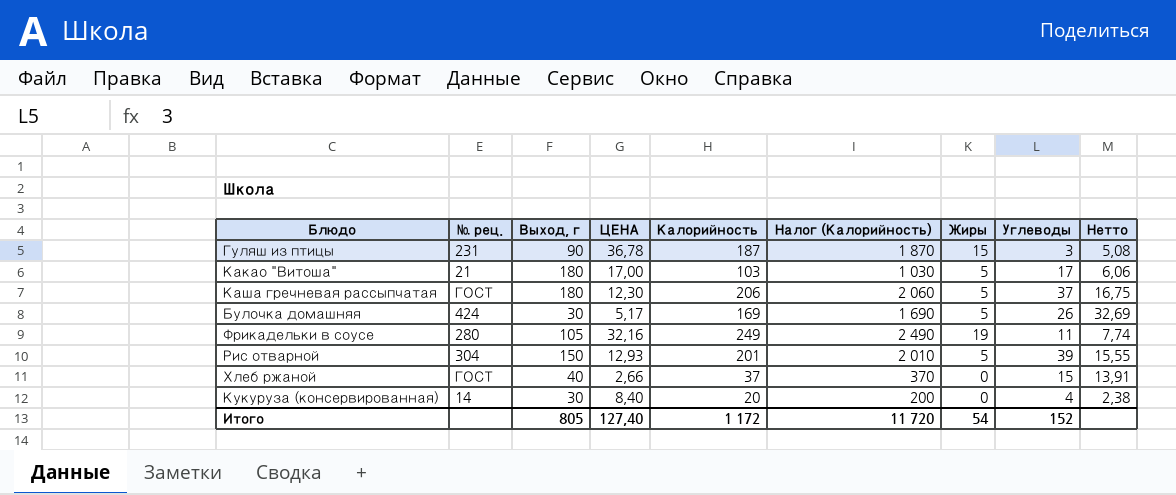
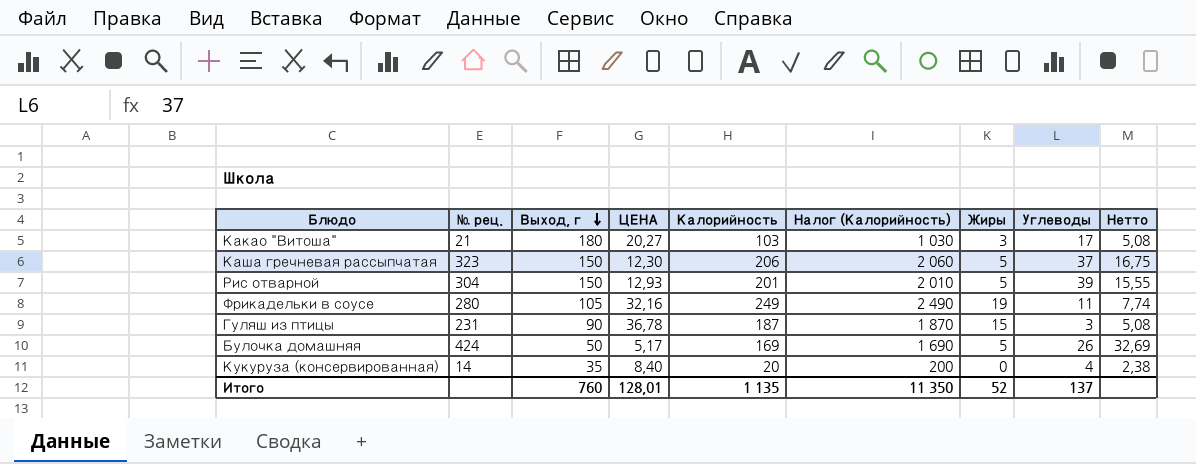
row order: none -> Выход, г descending
row Хлеб ржаной: ГОСТ | 40 | 2,66 | 37 | 370 | 0 | 15 | 13,91 -> none
Какао "Витоша" | ЦЕНА: 17,00 -> 20,27
Какао "Витоша" | Жиры: 5 -> 3
Какао "Витоша" | Нетто: 6,06 -> 5,08
Каша гречневая рассыпчатая | № рец.: ГОСТ -> 323
Каша гречневая рассыпчатая | Выход, г: 180 -> 150
Булочка домашняя | Выход, г: 30 -> 50
Кукуруза (консервированная) | Выход, г: 30 -> 35
Итого | Выход, г: 805 -> 760
Итого | ЦЕНА: 127,40 -> 128,01
Итого | Калорийность: 1 172 -> 1 135
Итого | Налог (Калорийность): 11 720 -> 11 350
Итого | Жиры: 54 -> 52
Итого | Углеводы: 152 -> 137

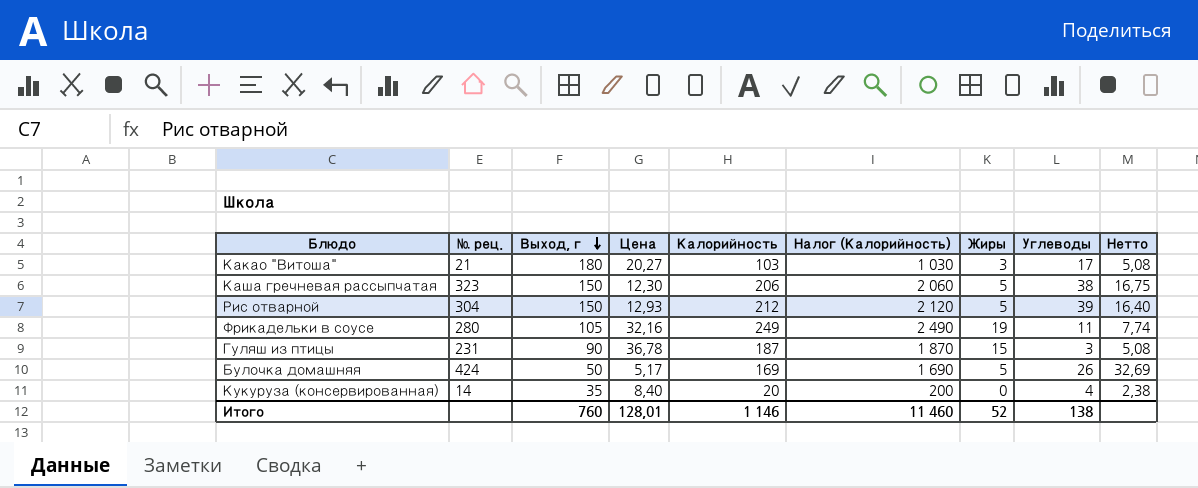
column name: ЦЕНА -> Цена
Каша гречневая рассыпчатая | Углеводы: 37 -> 38
Рис отварной | Калорийность: 201 -> 212
Рис отварной | Налог (Калорийность): 2 010 -> 2 120
Рис отварной | Нетто: 15,55 -> 16,40
Итого | Калорийность: 1 135 -> 1 146
Итого | Налог (Калорийность): 11 350 -> 11 460
Итого | Углеводы: 137 -> 138

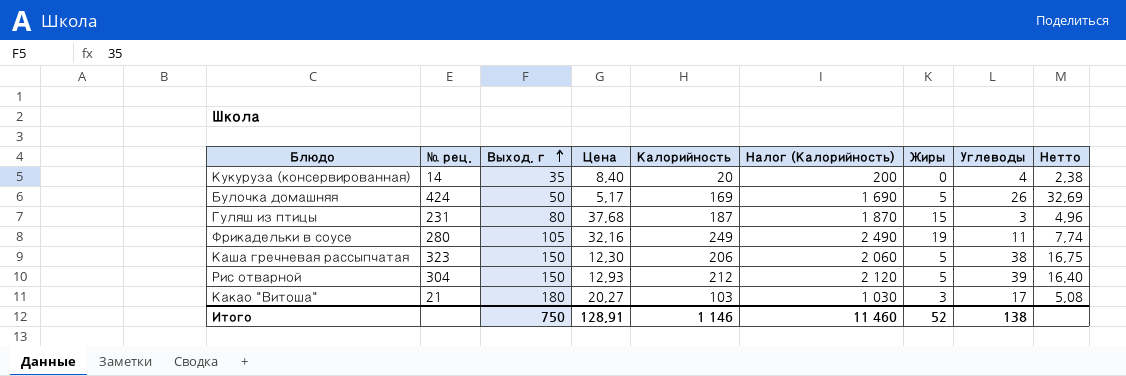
row order: Выход, г descending -> Выход, г ascending
Гуляш из птицы | Выход, г: 90 -> 80
Гуляш из птицы | Цена: 36,78 -> 37,68
Гуляш из птицы | Нетто: 5,08 -> 4,96
Итого | Выход, г: 760 -> 750
Итого | Цена: 128,01 -> 128,91

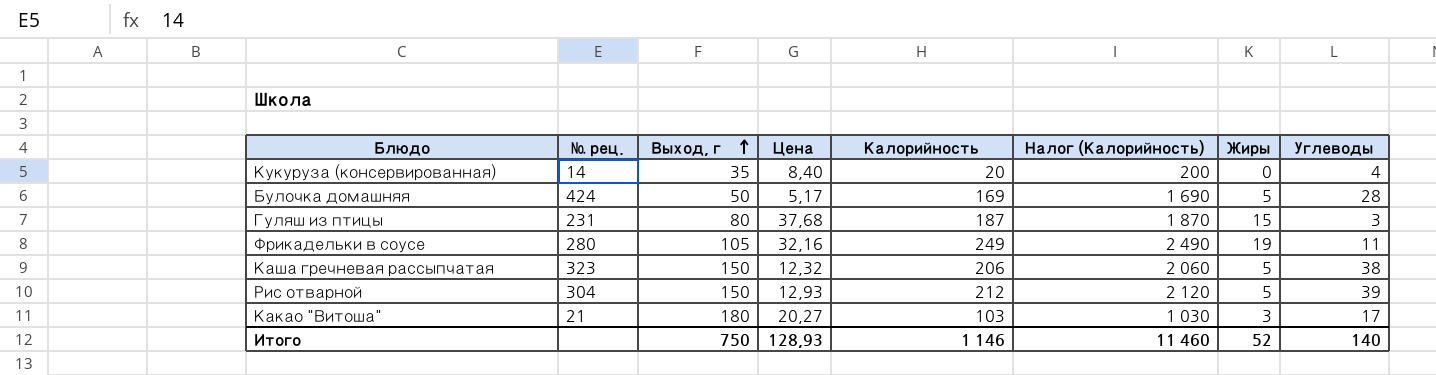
column Нетто | formula: [Калорийность] / [Цена] -> none
Булочка домашняя | Углеводы: 26 -> 28
Каша гречневая рассыпчатая | Цена: 12,30 -> 12,32
Итого | Цена: 128,91 -> 128,93
Итого | Углеводы: 138 -> 140

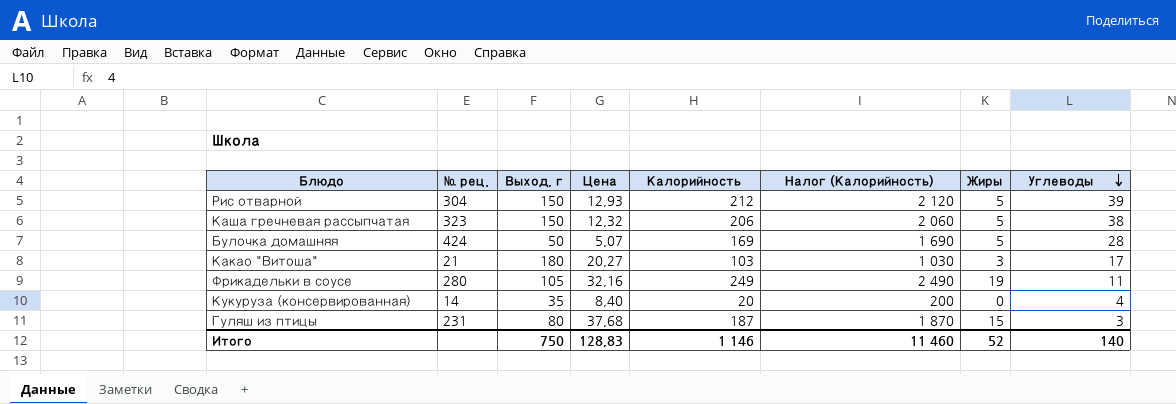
row order: Выход, г ascending -> Углеводы descending
Булочка домашняя | Цена: 5,17 -> 5,07
Итого | Цена: 128,93 -> 128,83

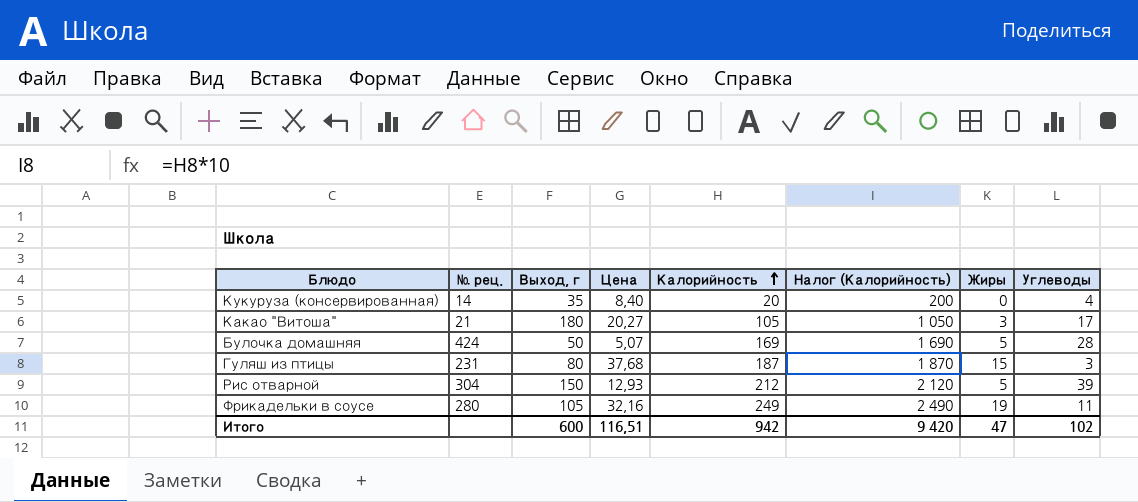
row order: Углеводы descending -> Калорийность ascending
row Каша гречневая рассыпчатая: 323 | 150 | 12,32 | 206 | 2 060 | 5 | 38 -> none
Какао "Витоша" | Калорийность: 103 -> 105
Какао "Витоша" | Налог (Калорийность): 1 030 -> 1 050
Итого | Выход, г: 750 -> 600
Итого | Цена: 128,83 -> 116,51
Итого | Калорийность: 1 146 -> 942
Итого | Налог (Калорийность): 11 460 -> 9 420
Итого | Жиры: 52 -> 47
Итого | Углеводы: 140 -> 102

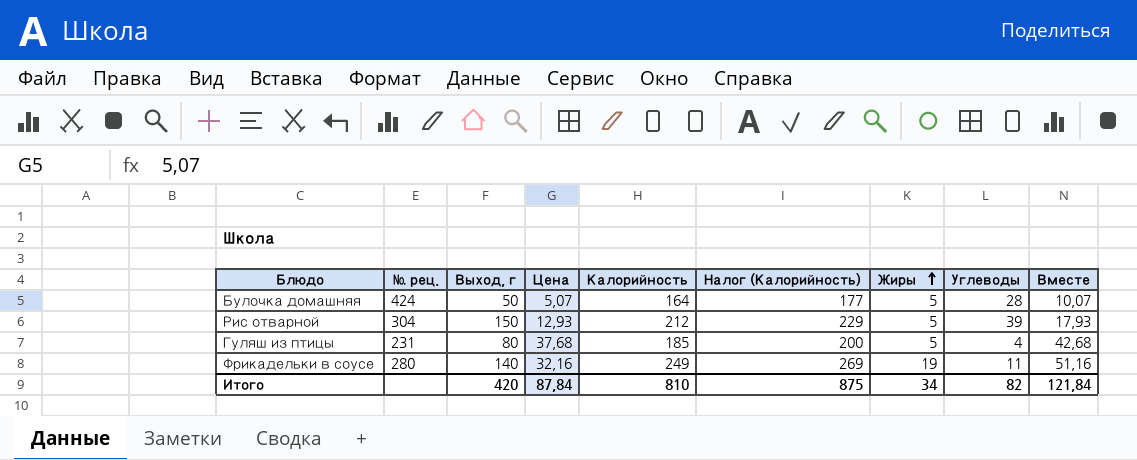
row order: Калорийность ascending -> Жиры ascending
column Налог (Калорийность) | formula: [Калорийность] * 10 -> [Калорийность] * 1,08
column Вместе | formula: none -> [Цена] + [Жиры]
row Кукуруза (консервированная): 14 | 35 | 8,40 | 20 | 200 | 0 | 4 -> none
row Какао "Витоша": 21 | 180 | 20,27 | 105 | 1 050 | 3 | 17 -> none
Булочка домашняя | Калорийность: 169 -> 164
Гуляш из птицы | Калорийность: 187 -> 185
Гуляш из птицы | Жиры: 15 -> 5
Гуляш из птицы | Углеводы: 3 -> 4
Фрикадельки в соусе | Выход, г: 105 -> 140
Итого | Выход, г: 600 -> 420
Итого | Цена: 116,51 -> 87,84
Итого | Калорийность: 942 -> 810
Итого | Налог (Калорийность): 9 420 -> 875
Итого | Жиры: 47 -> 34
Итого | Углеводы: 102 -> 82

